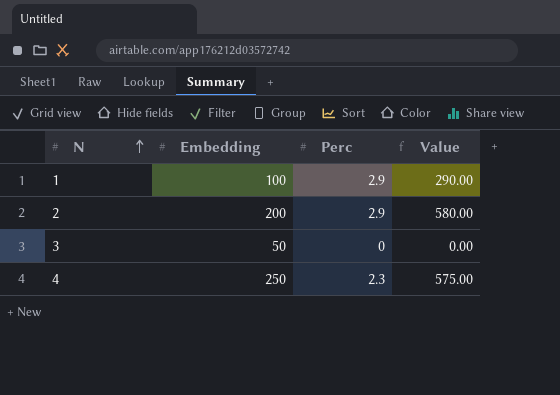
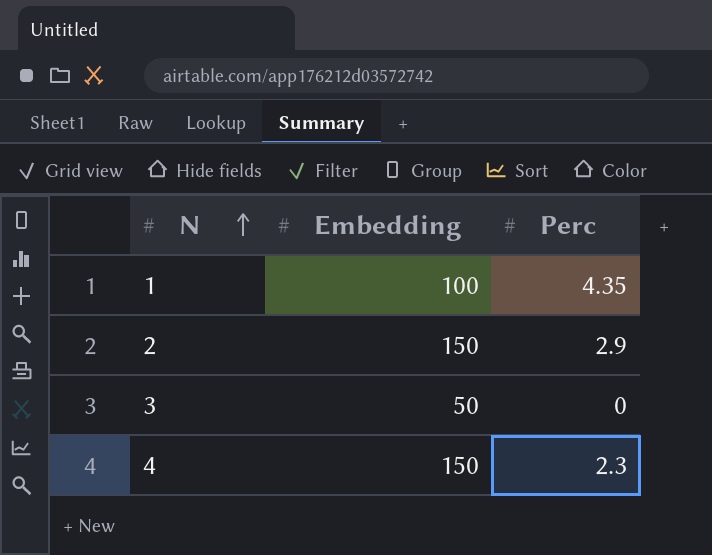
column Value | formula: [Embedding] * [Perc] -> none
1 | Perc: 2.9 -> 4.35
2 | Embedding: 200 -> 150
4 | Embedding: 250 -> 150

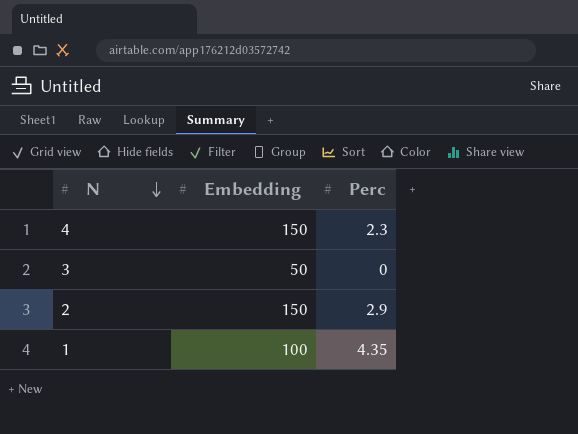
row order: N ascending -> N descending

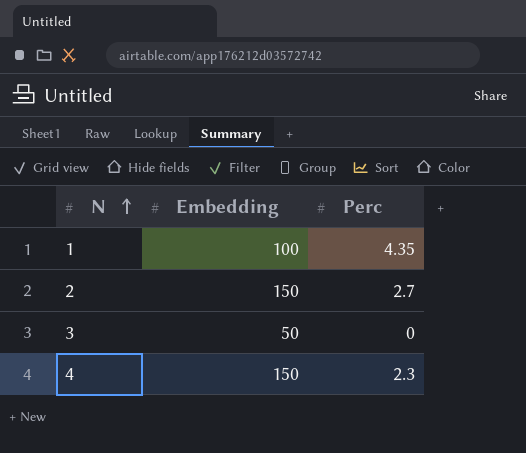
row order: N descending -> N ascending
2 | Perc: 2.9 -> 2.7

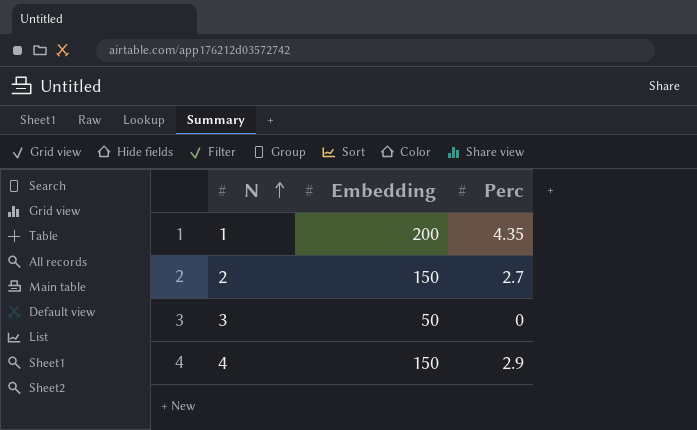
1 | Embedding: 100 -> 200
4 | Perc: 2.3 -> 2.9

